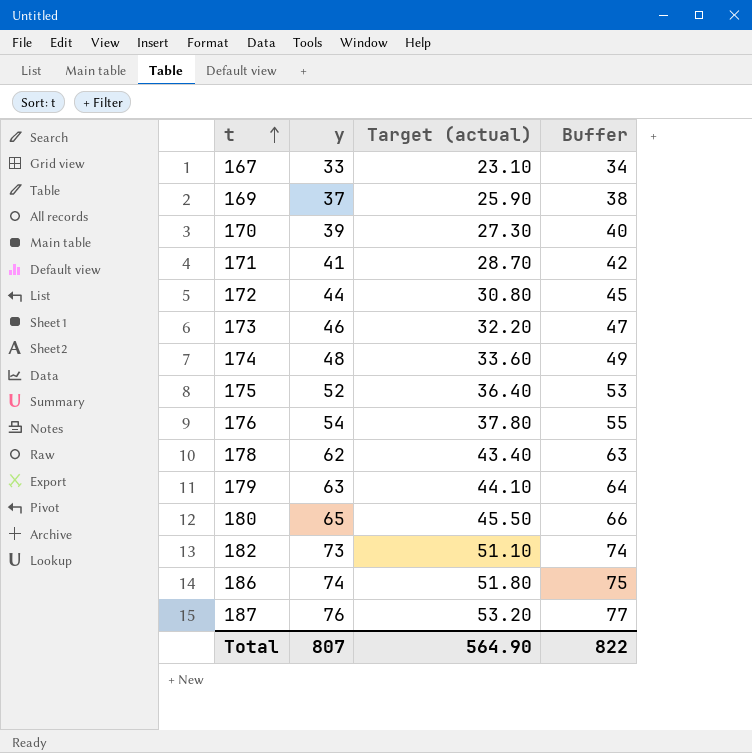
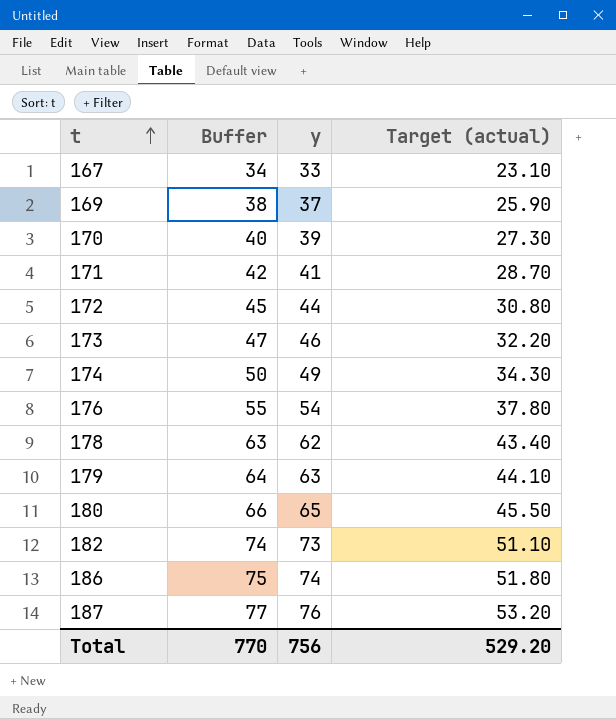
column Buffer | position: 4 -> 2
row 175: 52 | 36.40 | 53 -> none
174 | Buffer: 49 -> 50
174 | y: 48 -> 49
174 | Target (actual): 33.60 -> 34.30
Total | Buffer: 822 -> 770
Total | y: 807 -> 756
Total | Target (actual): 564.90 -> 529.20

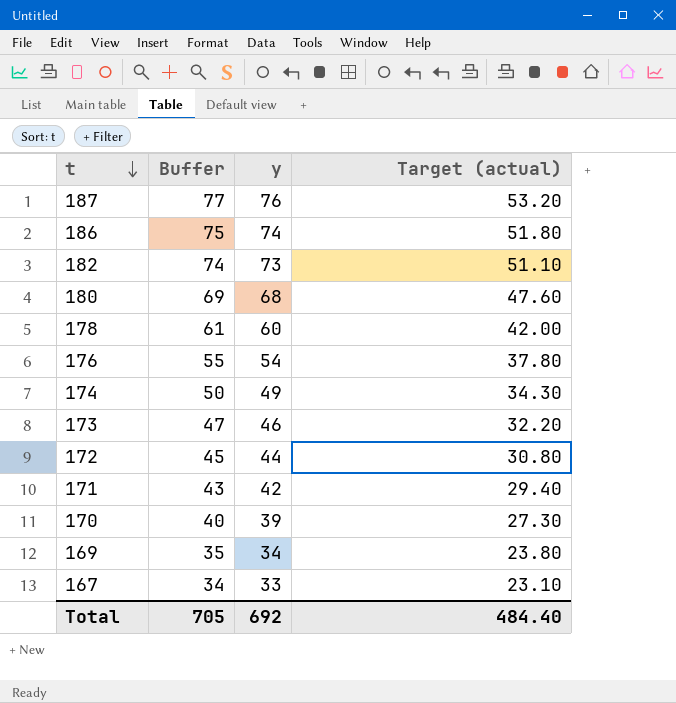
row order: t ascending -> t descending
row 179: 64 | 63 | 44.10 -> none
180 | Buffer: 66 -> 69
180 | y: 65 -> 68
180 | Target (actual): 45.50 -> 47.60
178 | Buffer: 63 -> 61
178 | y: 62 -> 60
178 | Target (actual): 43.40 -> 42.00
171 | Buffer: 42 -> 43
171 | y: 41 -> 42
171 | Target (actual): 28.70 -> 29.40
169 | Buffer: 38 -> 35
169 | y: 37 -> 34
169 | Target (actual): 25.90 -> 23.80
Total | Buffer: 770 -> 705
Total | y: 756 -> 692
Total | Target (actual): 529.20 -> 484.40

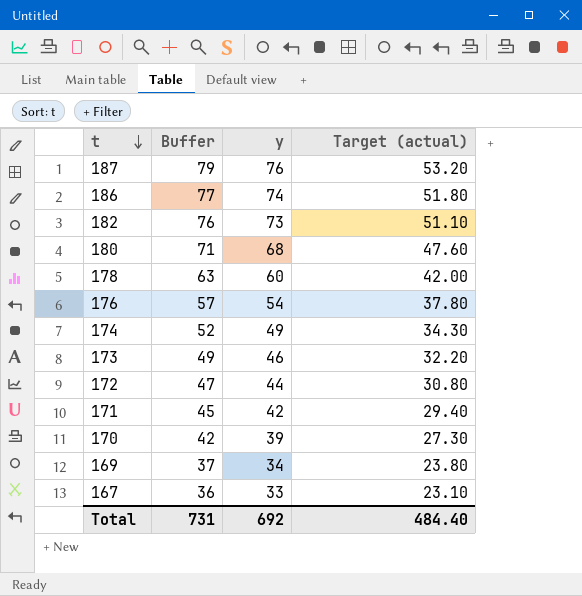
column Buffer | formula: [y] + 1 -> [y] + 3
Total | Buffer: 705 -> 731

